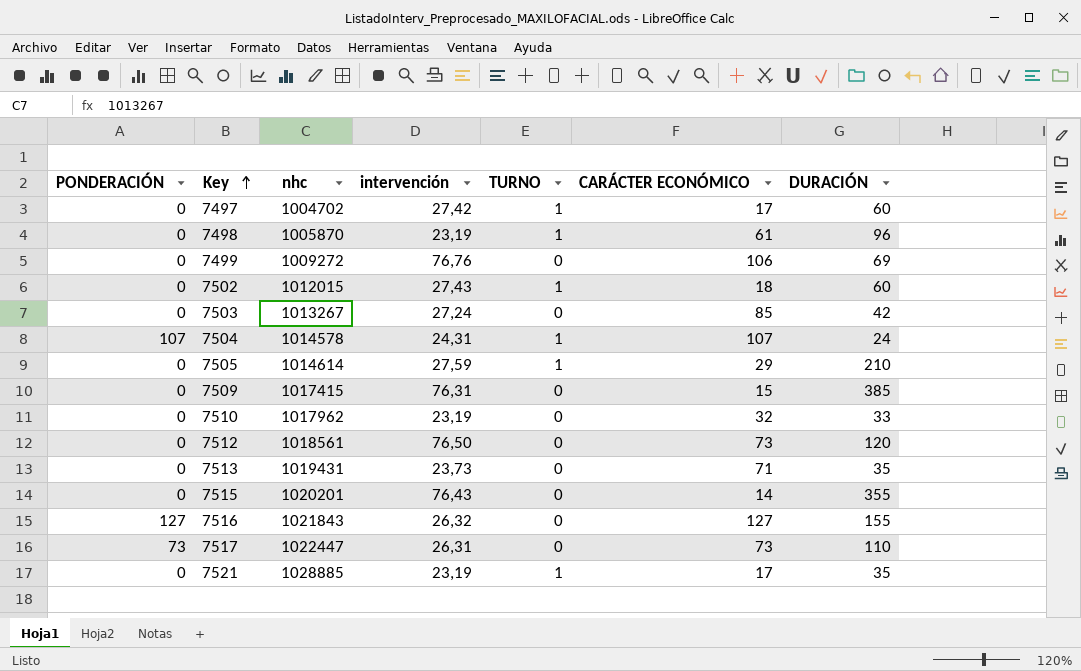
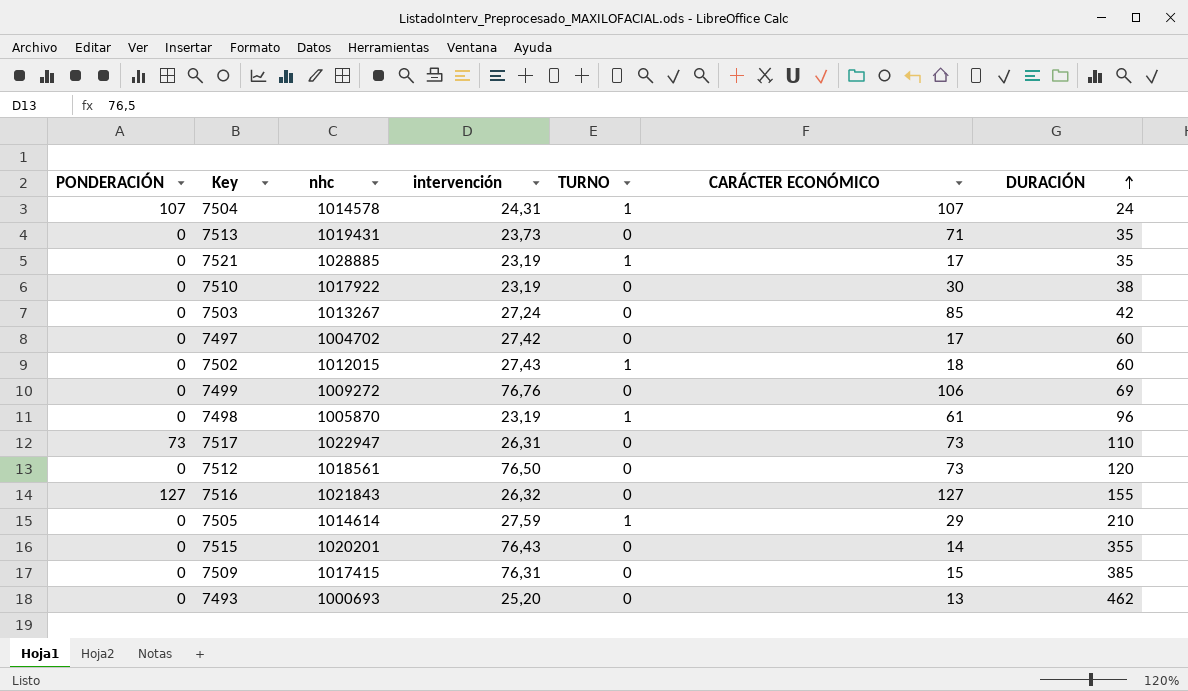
row order: Key ascending -> DURACIÓN ascending
7510 | nhc: 1017962 -> 1017922
7510 | CARÁCTER ECONÓMICO: 32 -> 30
7510 | DURACIÓN: 33 -> 38
7497 | TURNO: 1 -> 0
7517 | nhc: 1022447 -> 1022947
row 7493: none -> 0 | 1000693 | 25,20 | 0 | 13 | 462

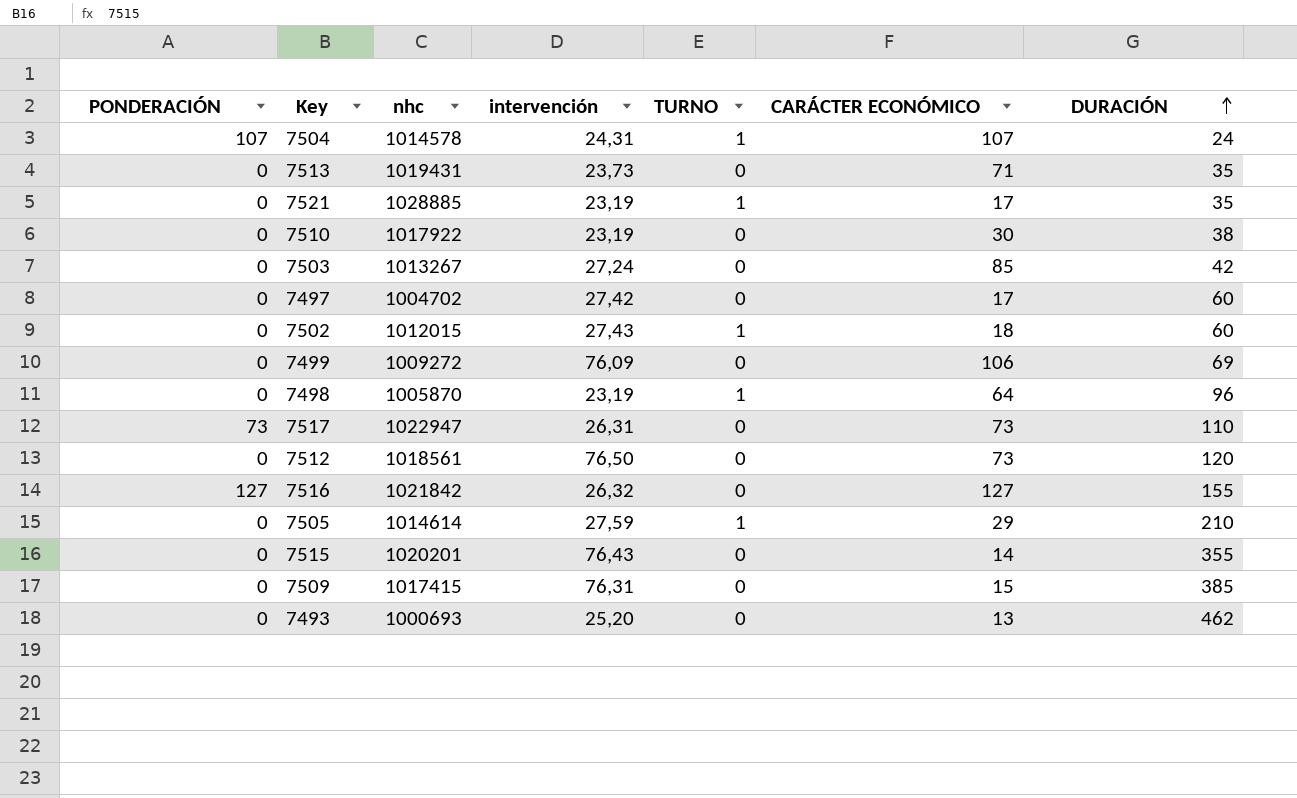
7499 | intervención: 76,76 -> 76,09
7498 | CARÁCTER ECONÓMICO: 61 -> 64
7516 | nhc: 1021843 -> 1021842

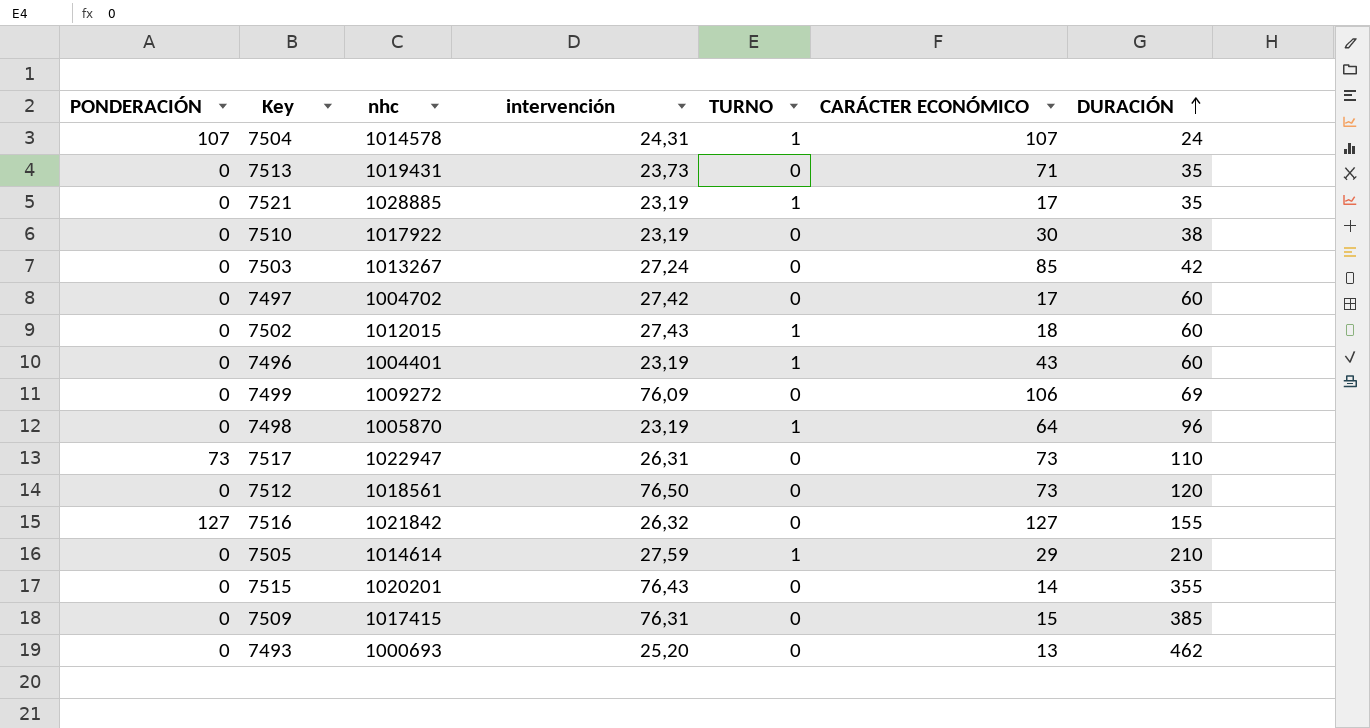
row 7496: none -> 0 | 1004401 | 23,19 | 1 | 43 | 60

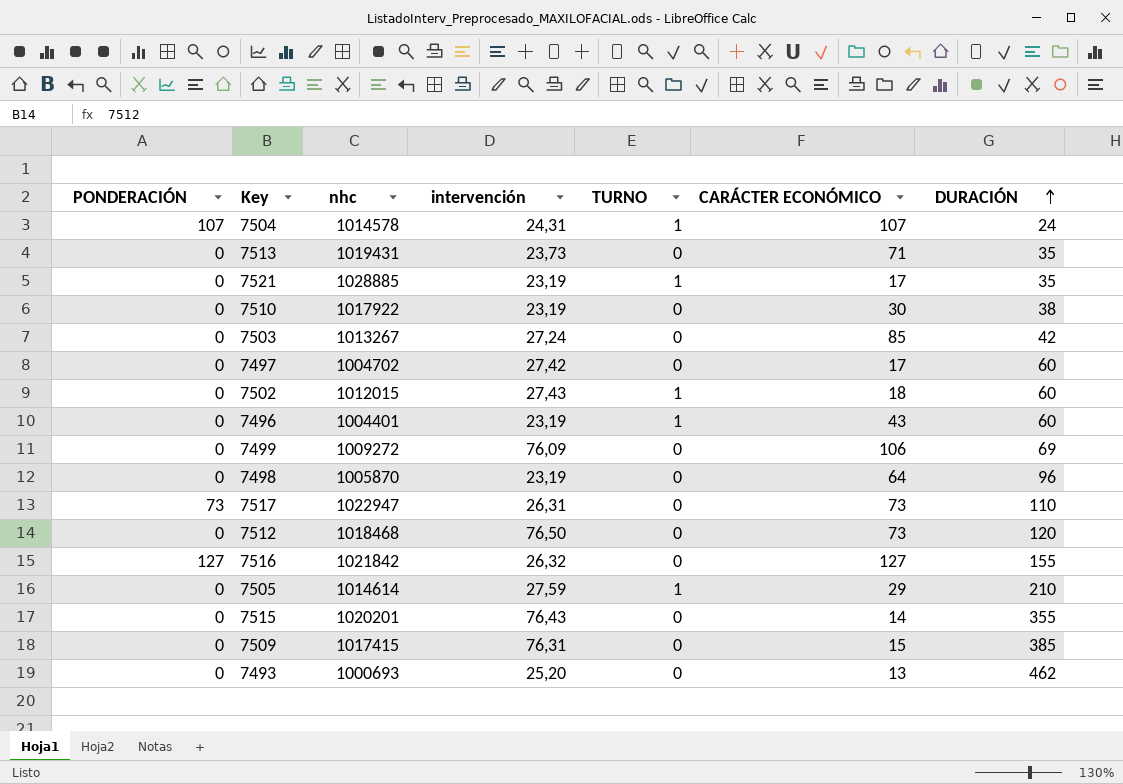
7498 | TURNO: 1 -> 0
7512 | nhc: 1018561 -> 1018468

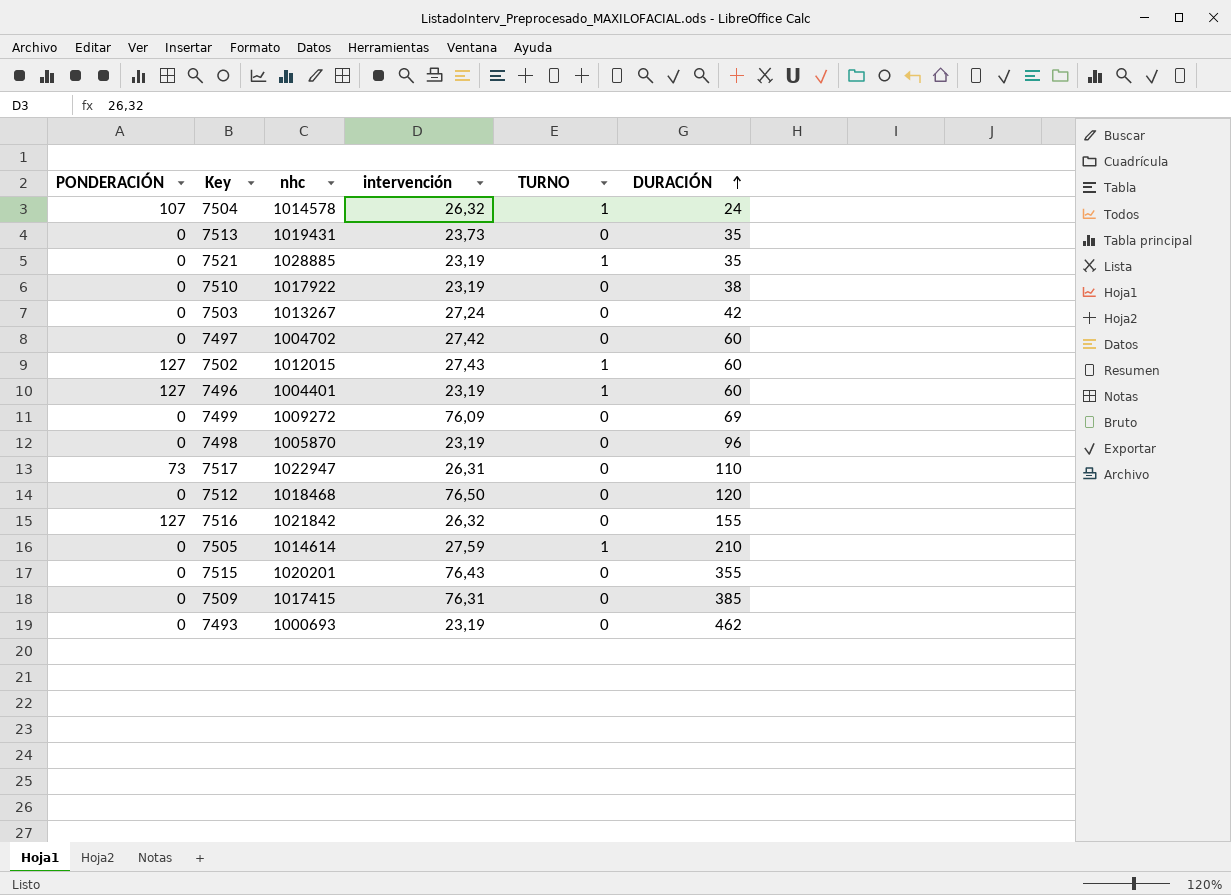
column CARÁCTER ECONÓMICO | position: 6 -> none
7504 | intervención: 24,31 -> 26,32
7502 | PONDERACIÓN: 0 -> 127
7496 | PONDERACIÓN: 0 -> 127
7493 | intervención: 25,20 -> 23,19

